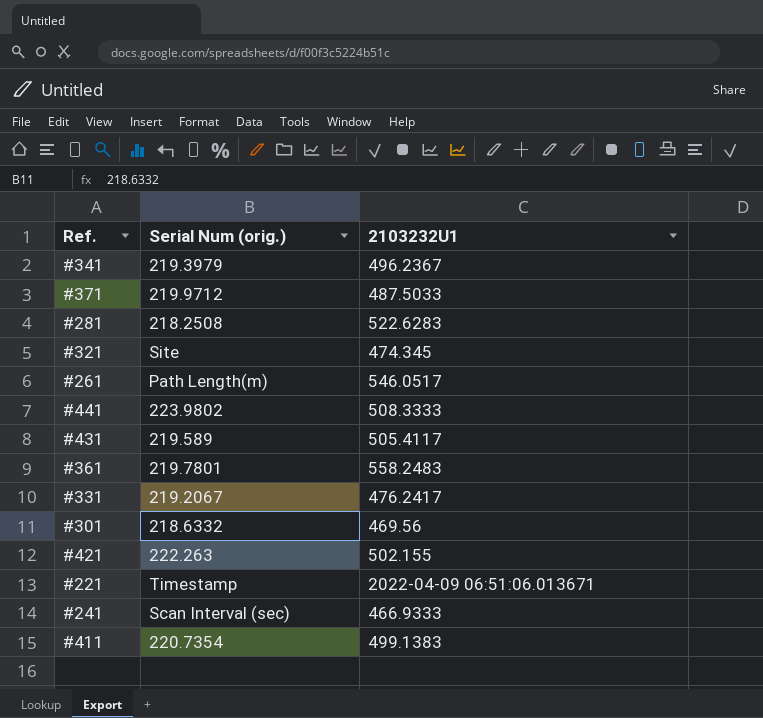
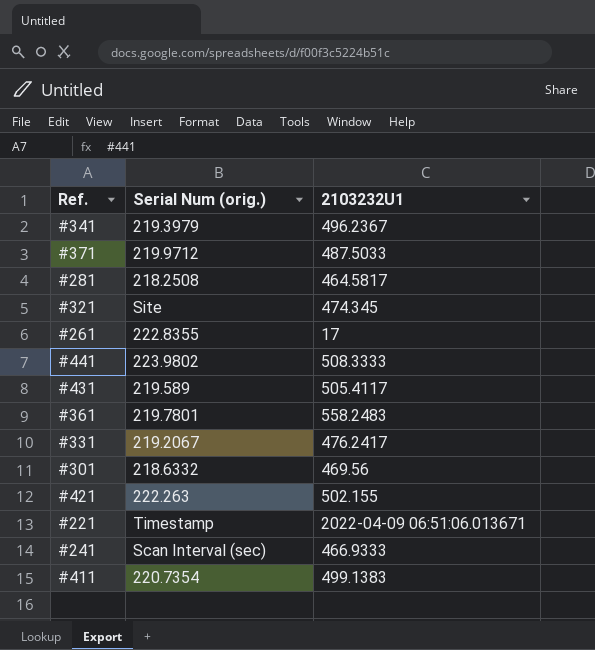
#281 | 2103232U1: 522.6283 -> 464.5817
#261 | Serial Num (orig.): Path Length(m) -> 222.8355
#261 | 2103232U1: 546.0517 -> 17

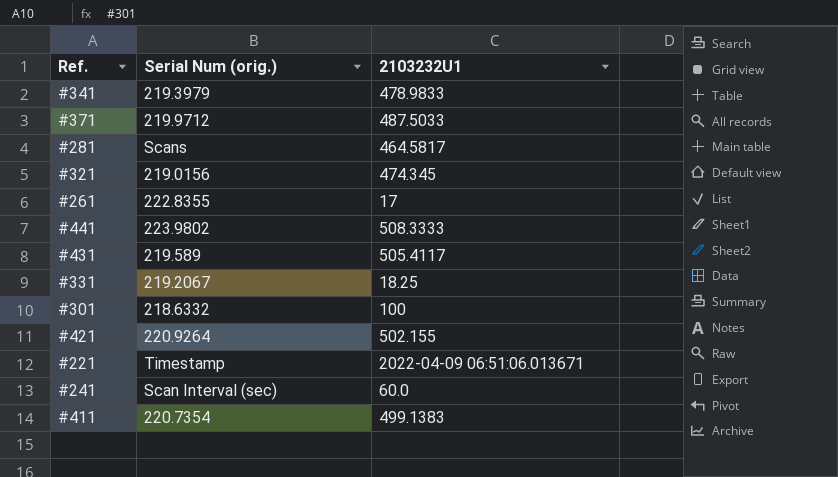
row #361: 219.7801 | 558.2483 -> none
#341 | 2103232U1: 496.2367 -> 478.9833
#281 | Serial Num (orig.): 218.2508 -> Scans
#321 | Serial Num (orig.): Site -> 219.0156
#331 | 2103232U1: 476.2417 -> 18.25
#301 | 2103232U1: 469.56 -> 100
#421 | Serial Num (orig.): 222.263 -> 220.9264
#241 | 2103232U1: 466.9333 -> 60.0

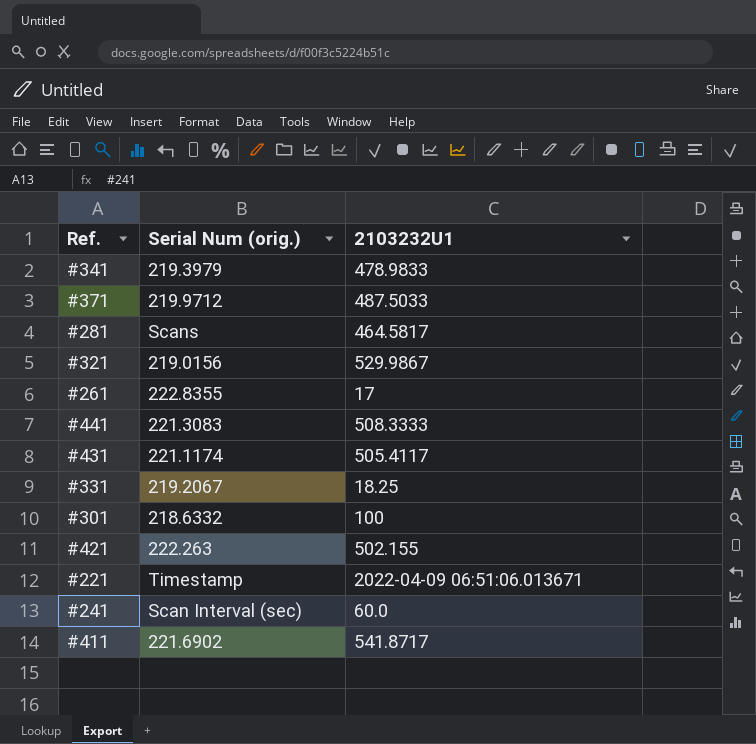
#321 | 2103232U1: 474.345 -> 529.9867
#441 | Serial Num (orig.): 223.9802 -> 221.3083
#431 | Serial Num (orig.): 219.589 -> 221.1174
#421 | Serial Num (orig.): 220.9264 -> 222.263
#411 | Serial Num (orig.): 220.7354 -> 221.6902
#411 | 2103232U1: 499.1383 -> 541.8717

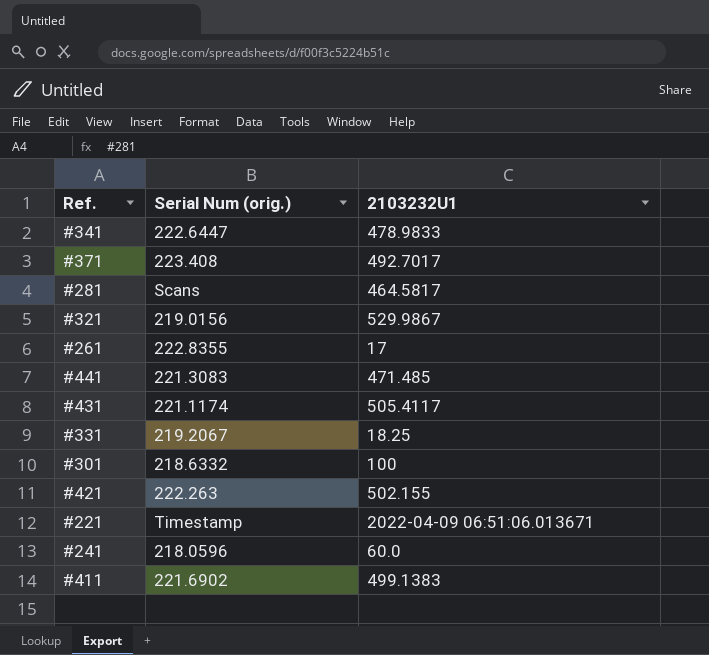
#341 | Serial Num (orig.): 219.3979 -> 222.6447
#371 | Serial Num (orig.): 219.9712 -> 223.408
#371 | 2103232U1: 487.5033 -> 492.7017
#441 | 2103232U1: 508.3333 -> 471.485
#241 | Serial Num (orig.): Scan Interval (sec) -> 218.0596
#411 | 2103232U1: 541.8717 -> 499.1383

